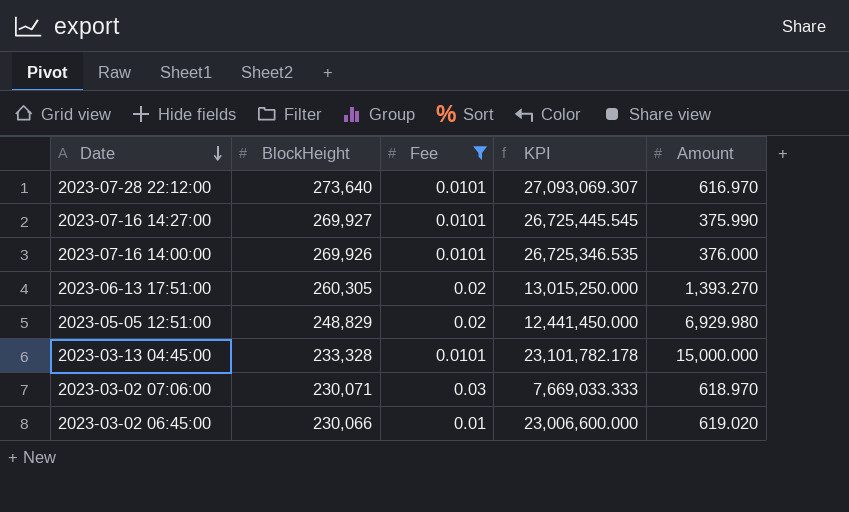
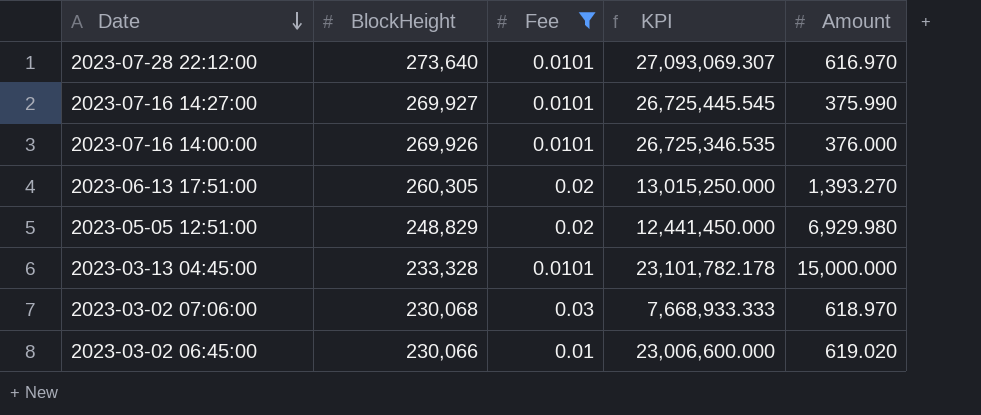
2023-03-02 07:06:00 | BlockHeight: 230,071 -> 230,068
2023-03-02 07:06:00 | KPI: 7,669,033.333 -> 7,668,933.333

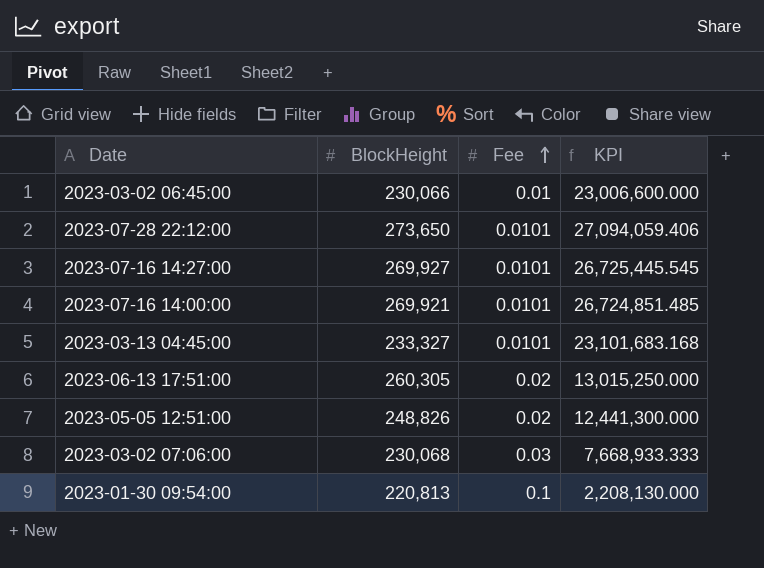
filter: Fee != 0.1 -> none
row order: Date descending -> Fee ascending
column Amount | position: 5 -> none
2023-07-28 22:12:00 | BlockHeight: 273,640 -> 273,650
2023-07-28 22:12:00 | KPI: 27,093,069.307 -> 27,094,059.406
2023-07-16 14:00:00 | BlockHeight: 269,926 -> 269,921
2023-07-16 14:00:00 | KPI: 26,725,346.535 -> 26,724,851.485
2023-03-13 04:45:00 | BlockHeight: 233,328 -> 233,327
2023-03-13 04:45:00 | KPI: 23,101,782.178 -> 23,101,683.168
2023-05-05 12:51:00 | BlockHeight: 248,829 -> 248,826
2023-05-05 12:51:00 | KPI: 12,441,450.000 -> 12,441,300.000

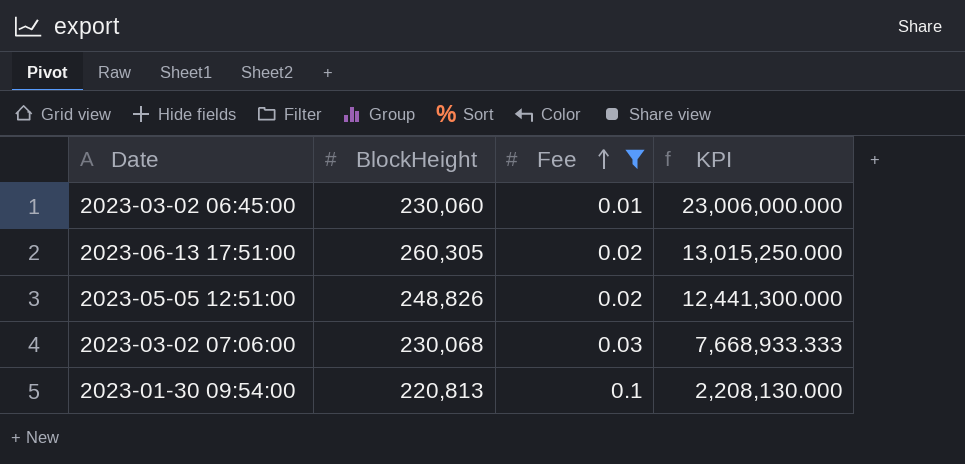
filter: none -> Fee != 0.0101
2023-03-02 06:45:00 | BlockHeight: 230,066 -> 230,060
2023-03-02 06:45:00 | KPI: 23,006,600.000 -> 23,006,000.000

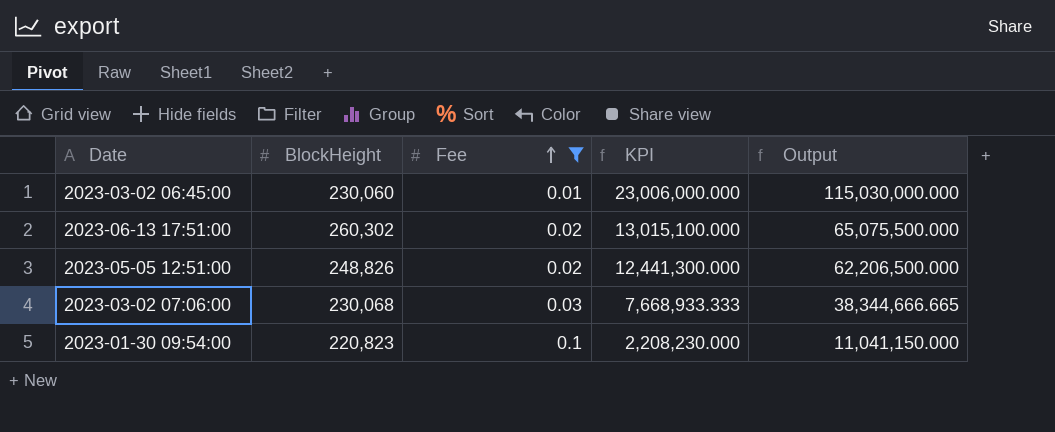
column Output | formula: none -> [KPI] * 5
2023-06-13 17:51:00 | BlockHeight: 260,305 -> 260,302
2023-06-13 17:51:00 | KPI: 13,015,250.000 -> 13,015,100.000
2023-01-30 09:54:00 | BlockHeight: 220,813 -> 220,823
2023-01-30 09:54:00 | KPI: 2,208,130.000 -> 2,208,230.000

